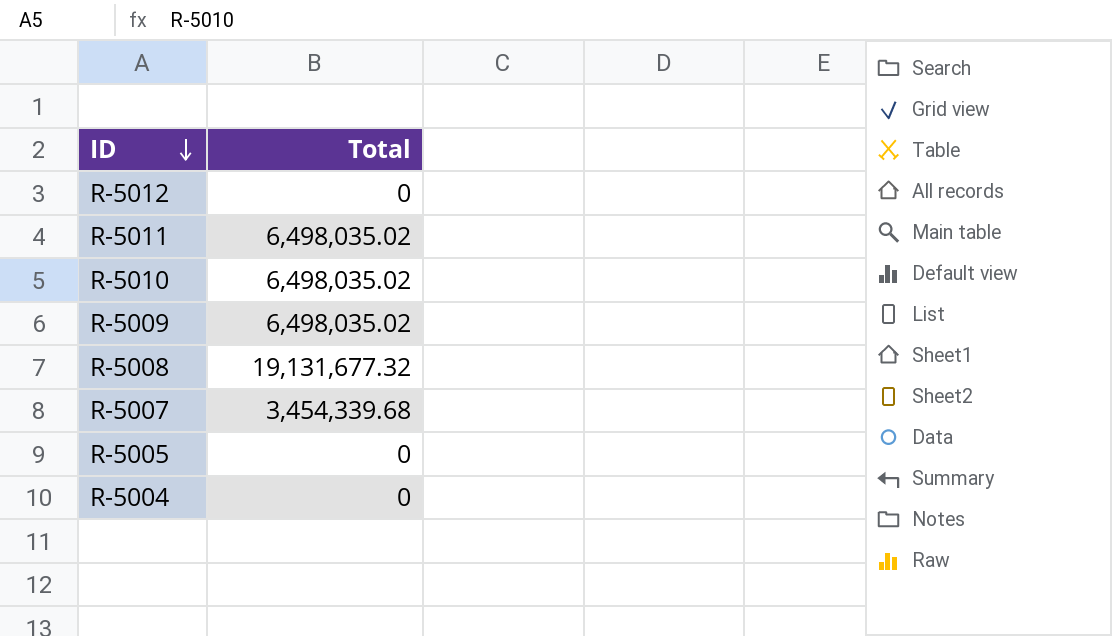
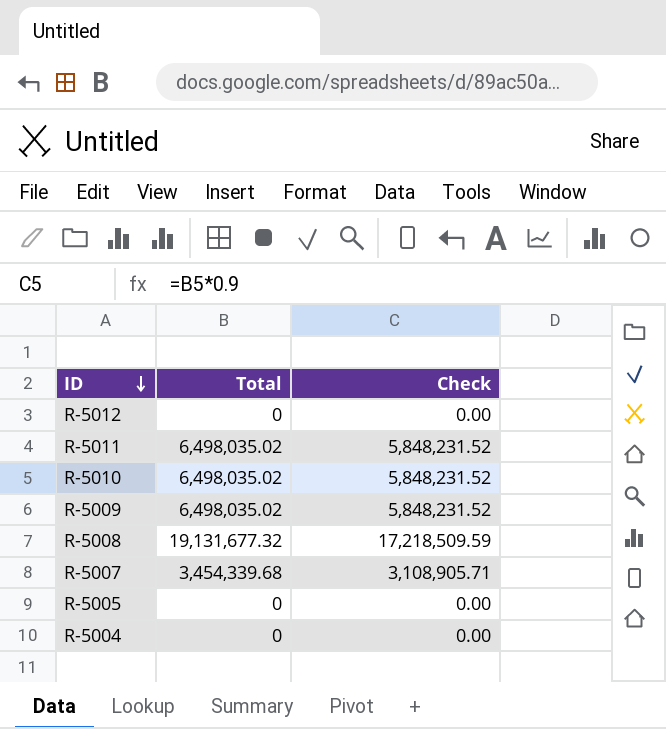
column Check | formula: none -> [Total] * 0.9

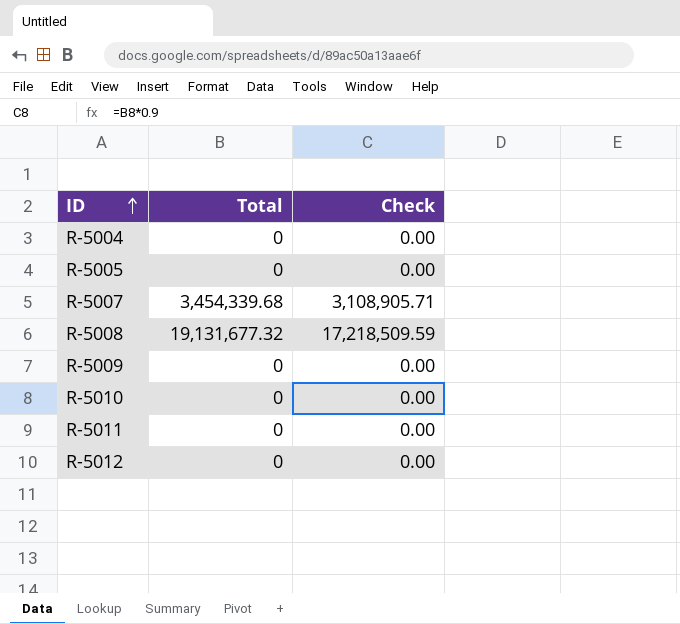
row order: ID descending -> ID ascending
R-5009 | Total: 6,498,035.02 -> 0
R-5009 | Check: 5,848,231.52 -> 0.00
R-5010 | Total: 6,498,035.02 -> 0
R-5010 | Check: 5,848,231.52 -> 0.00
R-5011 | Total: 6,498,035.02 -> 0
R-5011 | Check: 5,848,231.52 -> 0.00

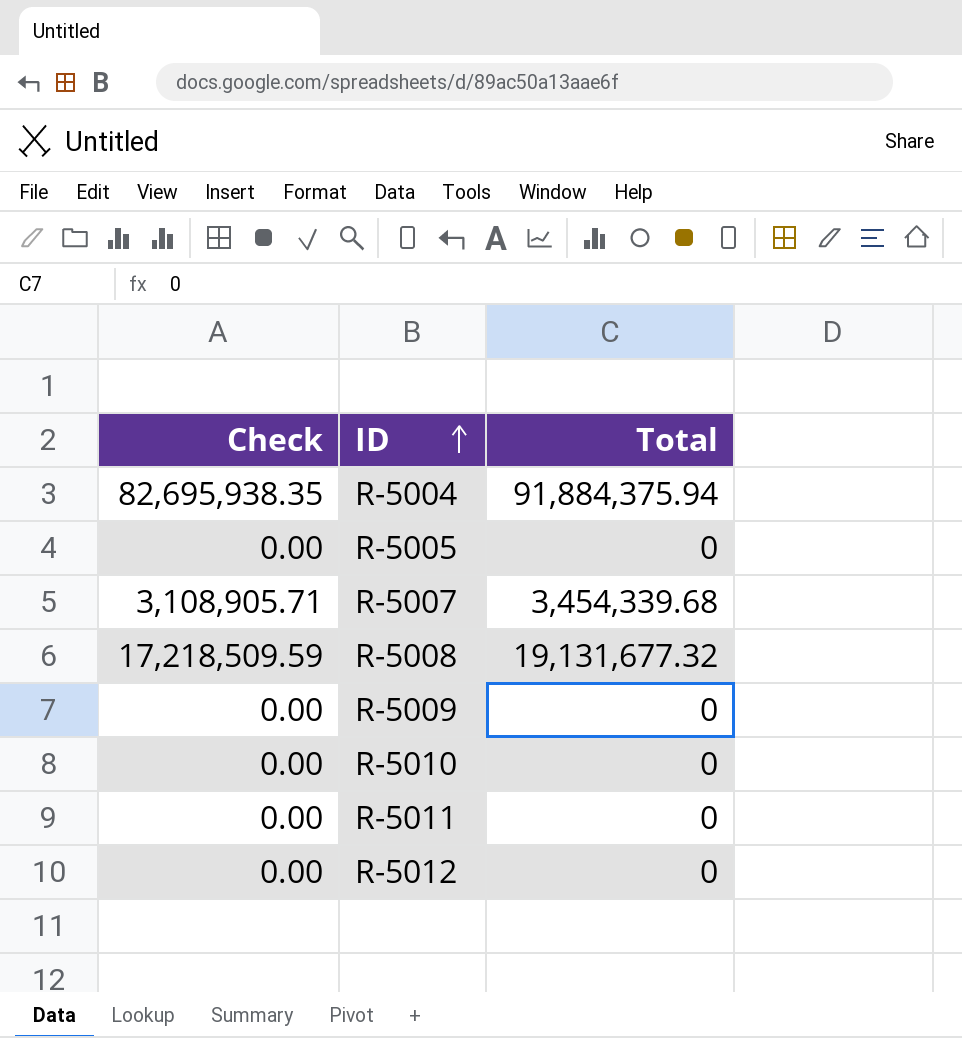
column Check | position: 3 -> 1
R-5004 | Check: 0.00 -> 82,695,938.35
R-5004 | Total: 0 -> 91,884,375.94

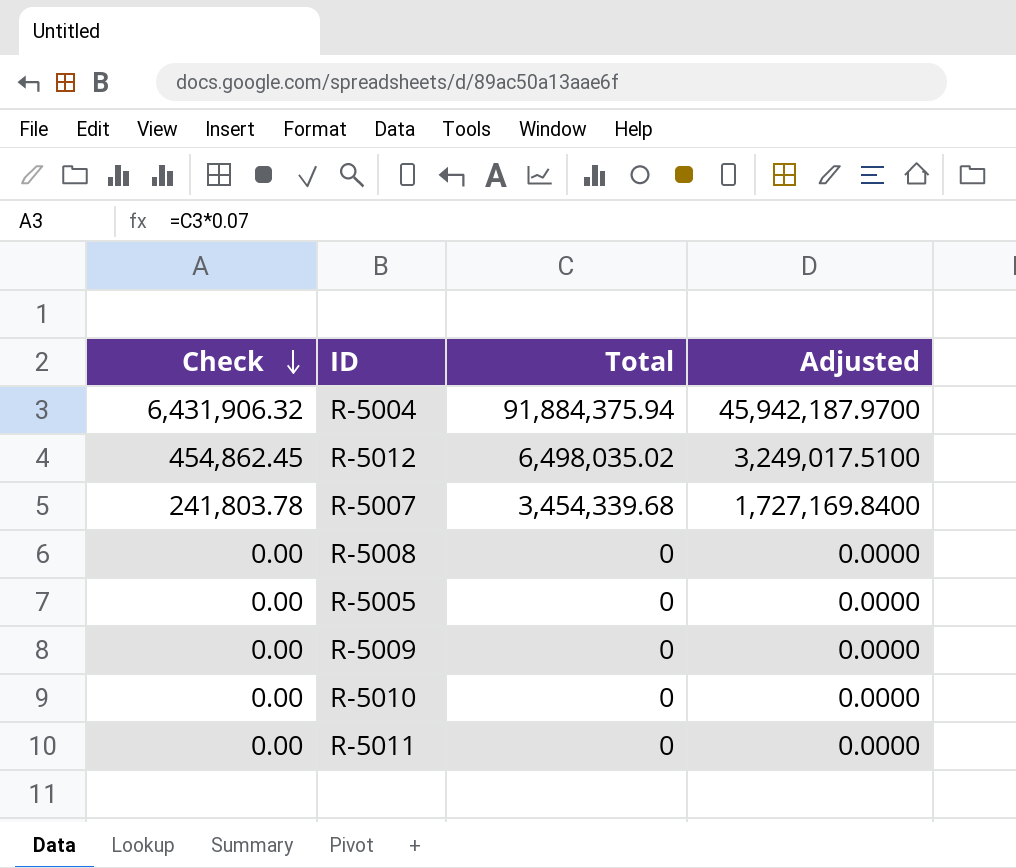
row order: ID ascending -> Check descending
column Check | formula: [Total] * 0.9 -> [Total] * 0.07
column Adjusted | formula: none -> [Total] * 0.5
R-5012 | Total: 0 -> 6,498,035.02
R-5008 | Total: 19,131,677.32 -> 0

